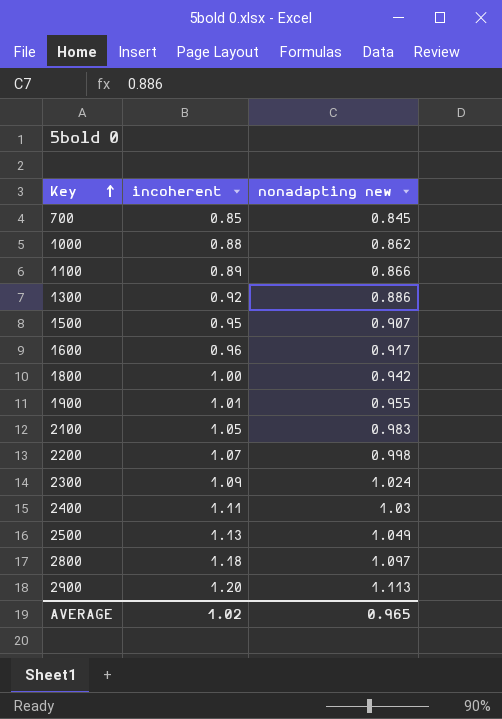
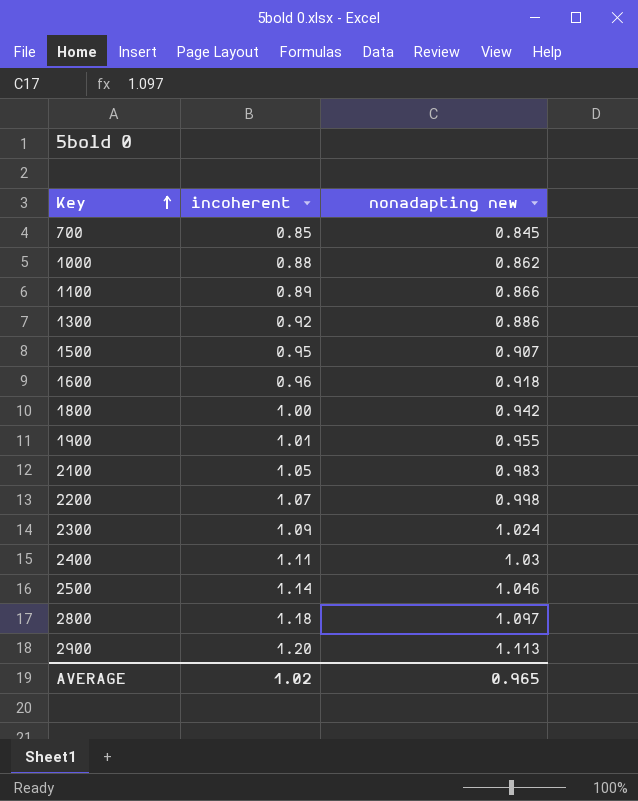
1600 | nonadapting new: 0.917 -> 0.918
2500 | incoherent: 1.13 -> 1.14
2500 | nonadapting new: 1.049 -> 1.046

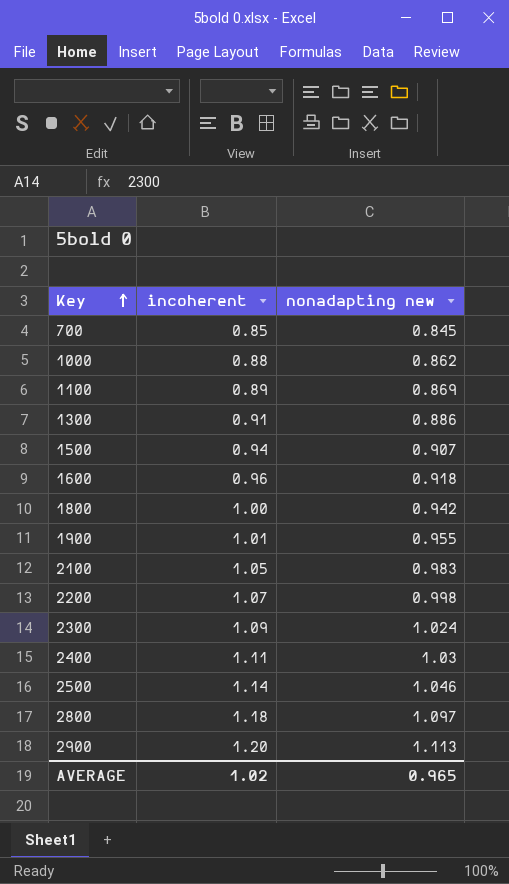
1100 | nonadapting new: 0.866 -> 0.869
1300 | incoherent: 0.92 -> 0.91
1500 | incoherent: 0.95 -> 0.94

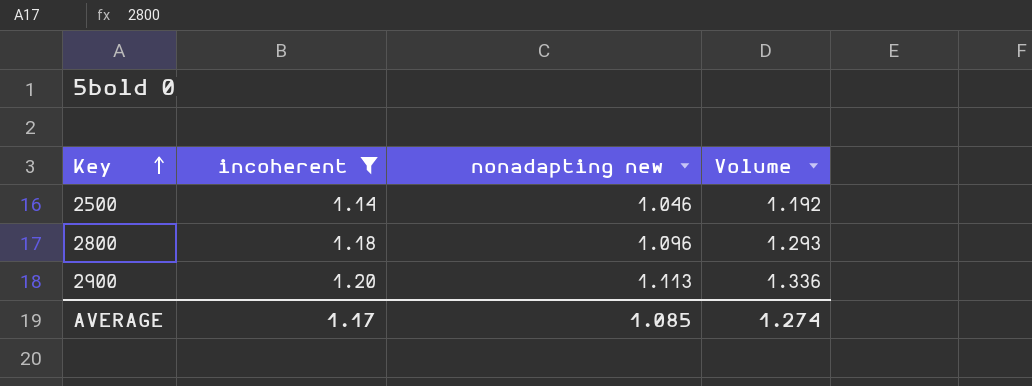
filter: none -> incoherent >= 1.14
column Volume | formula: none -> [incoherent] * [nonadapting new]
2800 | nonadapting new: 1.097 -> 1.096
AVERAGE | incoherent: 1.02 -> 1.17
AVERAGE | nonadapting new: 0.965 -> 1.085

